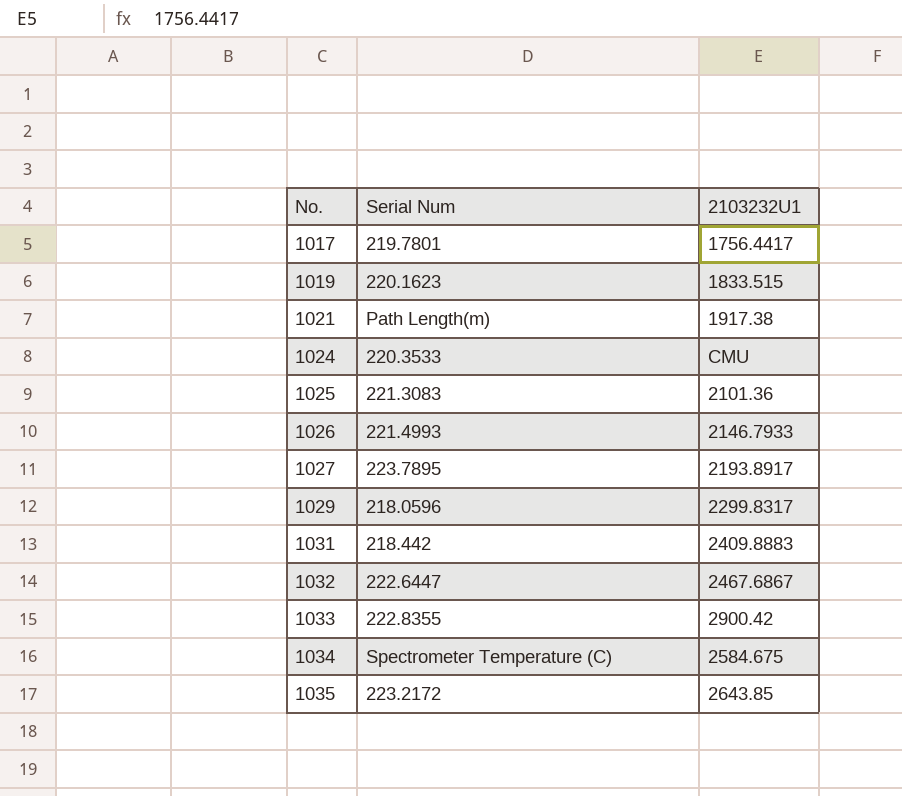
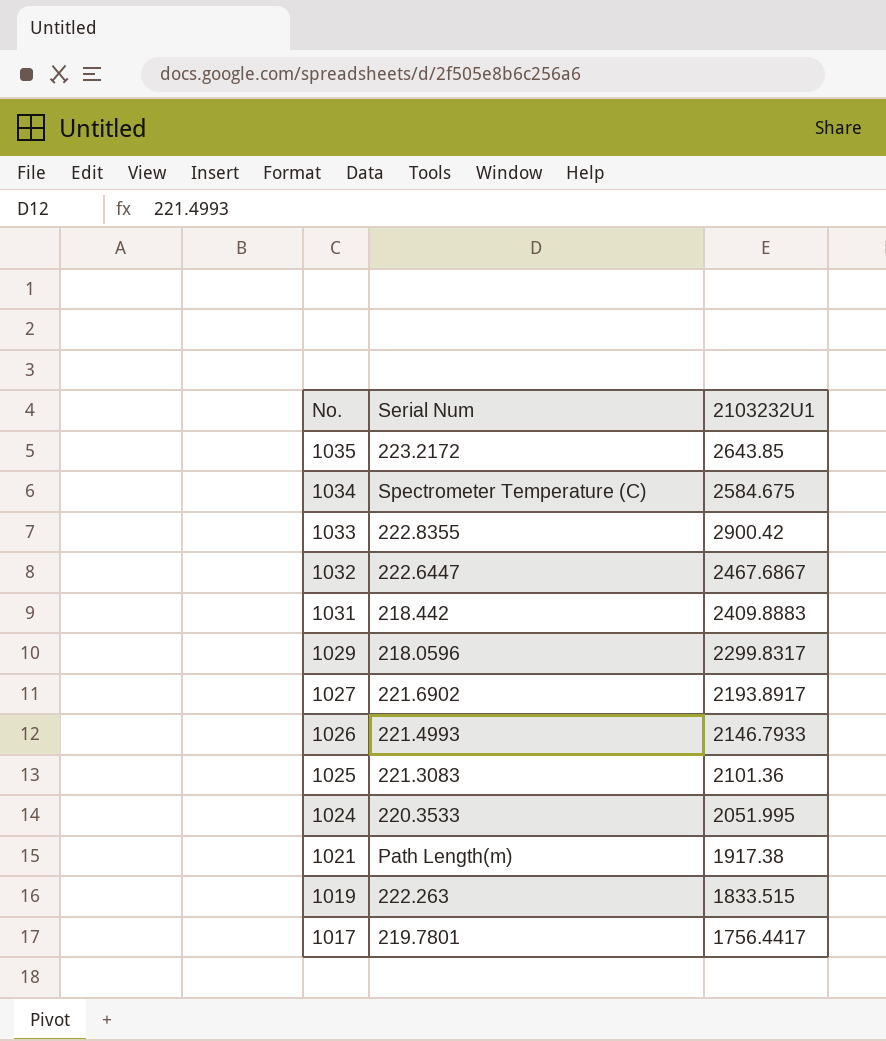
row order: No. ascending -> No. descending
1027 | Serial Num: 223.7895 -> 221.6902
1024 | 2103232U1: CMU -> 2051.995
1019 | Serial Num: 220.1623 -> 222.263

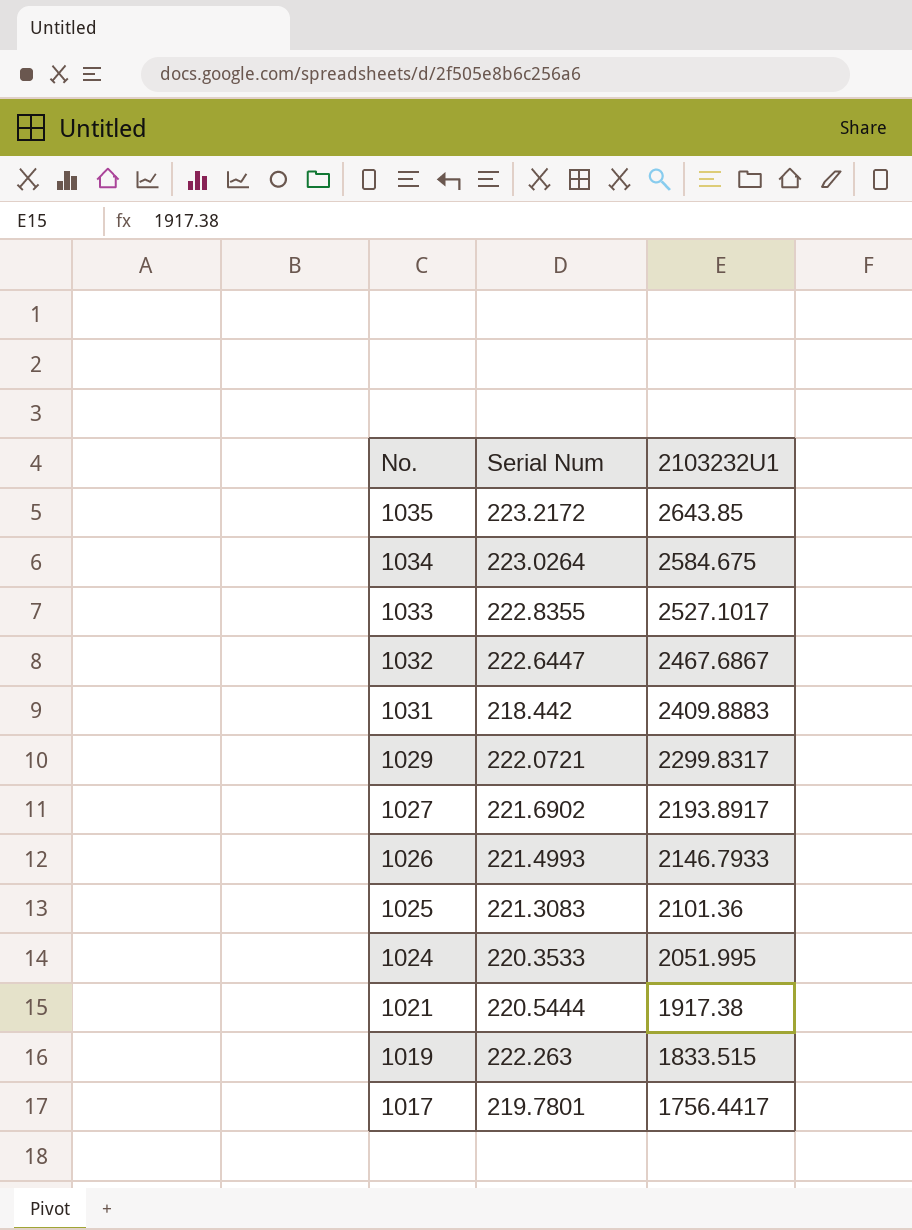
1034 | Serial Num: Spectrometer Temperature (C) -> 223.0264
1033 | 2103232U1: 2900.42 -> 2527.1017
1029 | Serial Num: 218.0596 -> 222.0721
1021 | Serial Num: Path Length(m) -> 220.5444

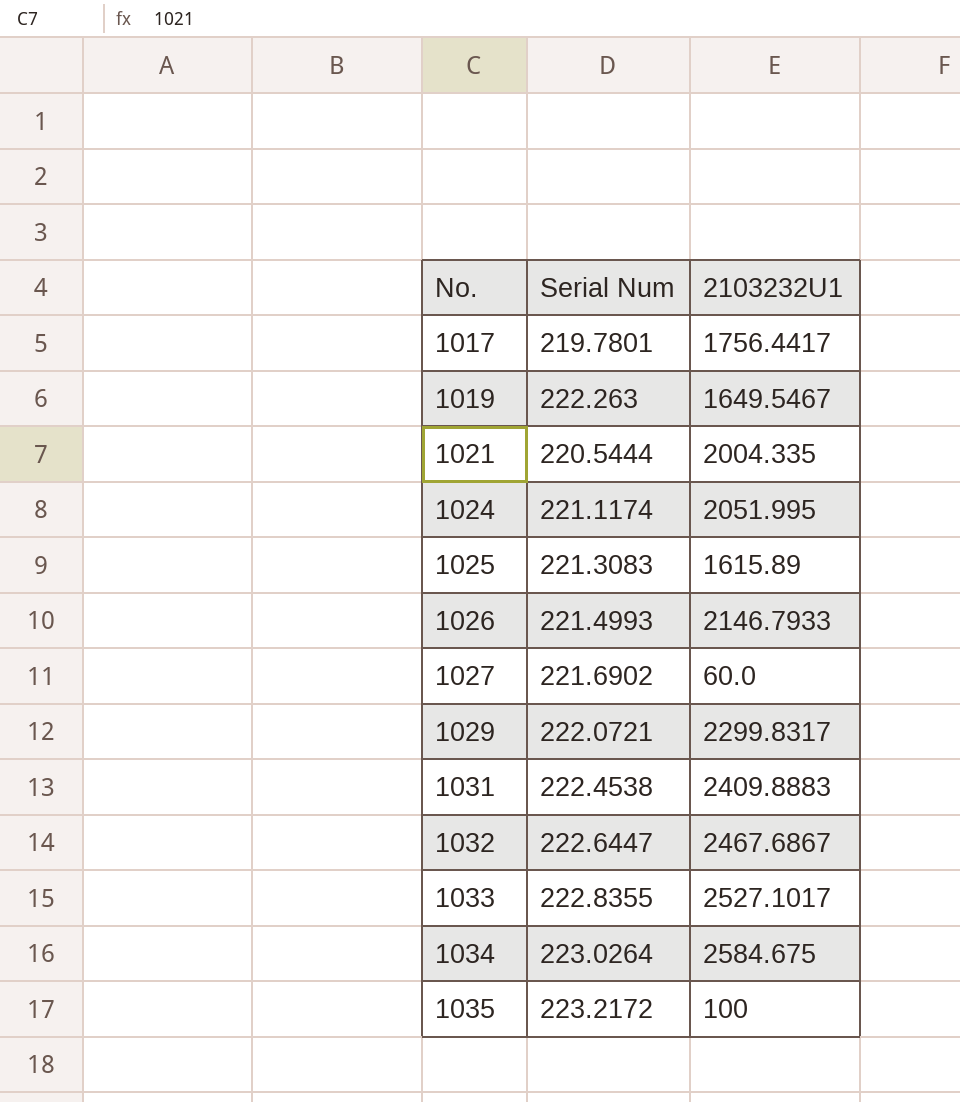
row order: No. descending -> No. ascending
1019 | 2103232U1: 1833.515 -> 1649.5467
1021 | 2103232U1: 1917.38 -> 2004.335
1024 | Serial Num: 220.3533 -> 221.1174
1025 | 2103232U1: 2101.36 -> 1615.89
1027 | 2103232U1: 2193.8917 -> 60.0
1031 | Serial Num: 218.442 -> 222.4538
1035 | 2103232U1: 2643.85 -> 100

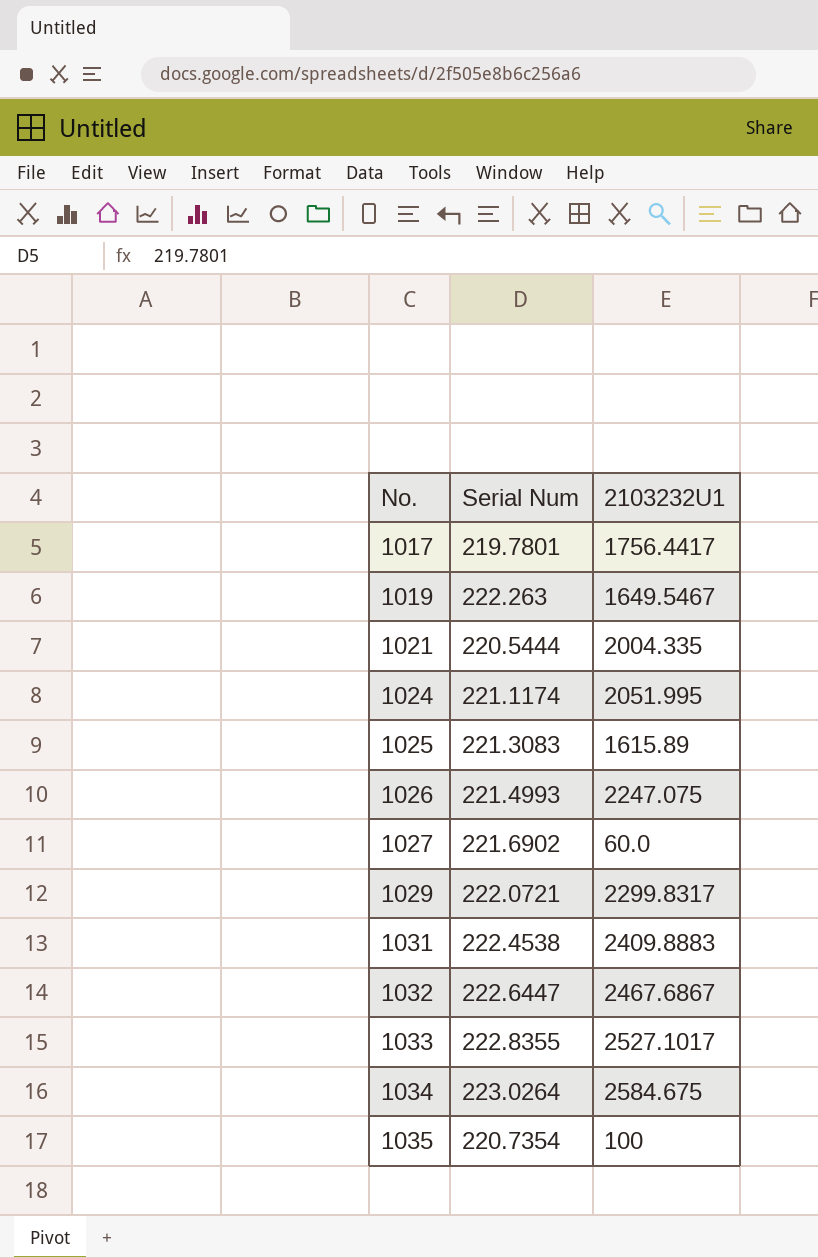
1026 | 2103232U1: 2146.7933 -> 2247.075
1035 | Serial Num: 223.2172 -> 220.7354

